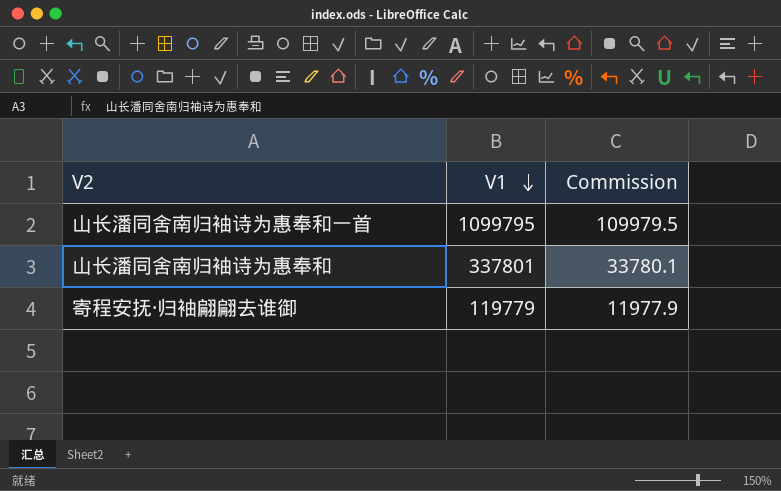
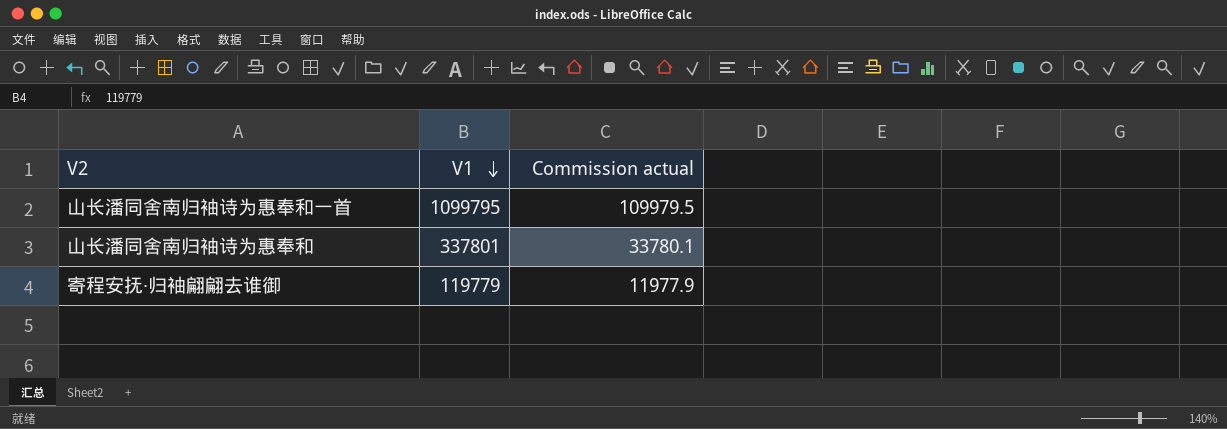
column name: Commission -> Commission actual

